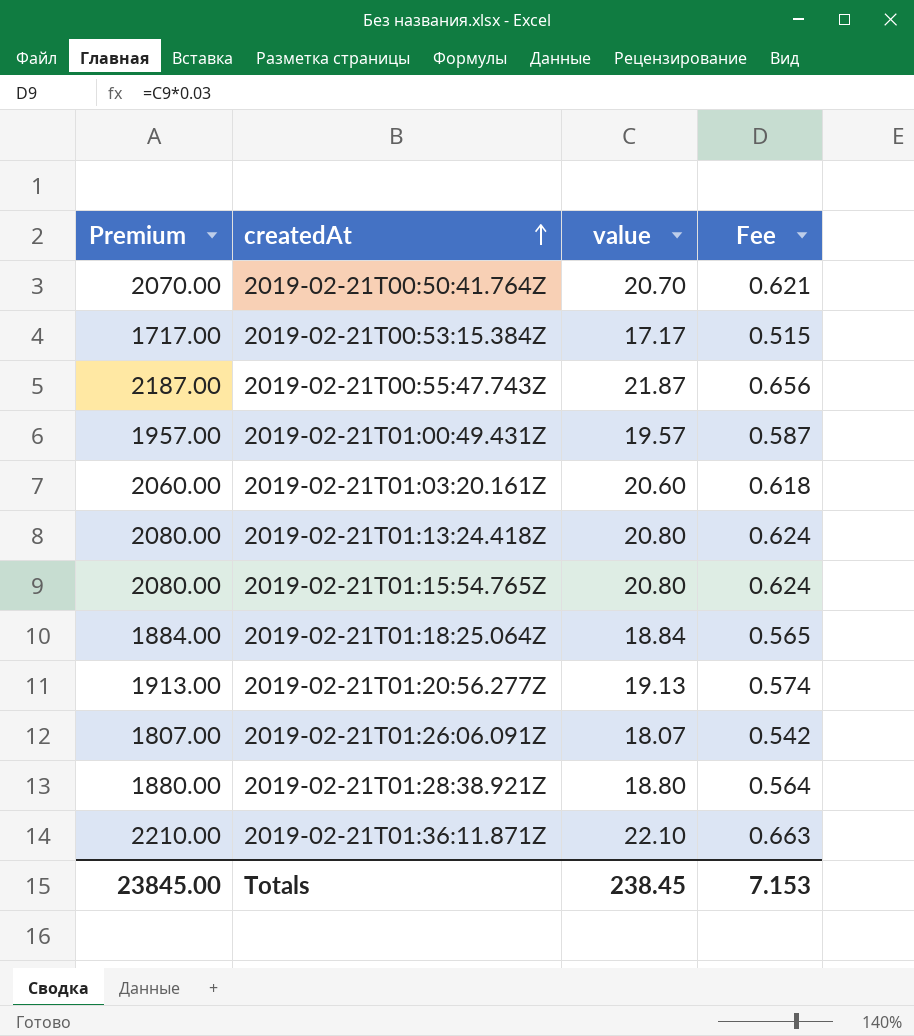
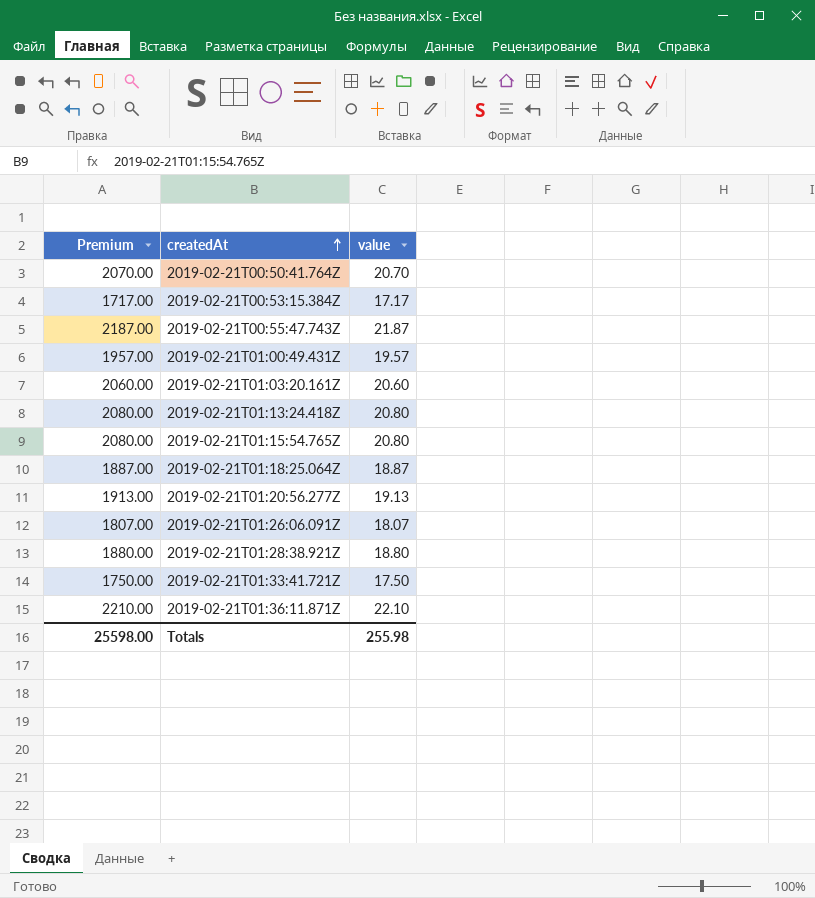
column Fee | formula: [value] * 0.03 -> none
2019-02-21T01:18:25.064Z | Premium: 1884.00 -> 1887.00
2019-02-21T01:18:25.064Z | value: 18.84 -> 18.87
row 2019-02-21T01:33:41.721Z: none -> 1750.00 | 17.50
Totals | Premium: 23845.00 -> 25598.00
Totals | value: 238.45 -> 255.98

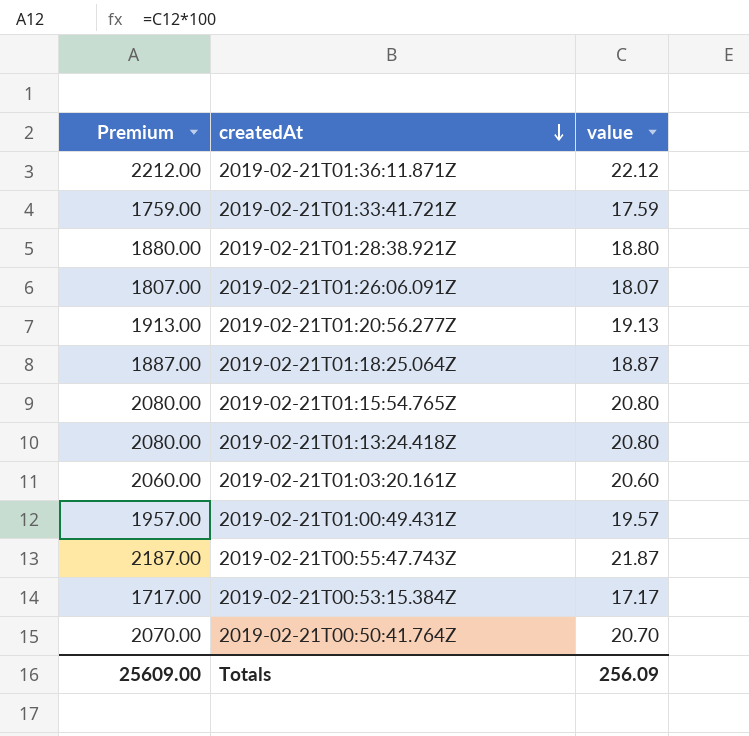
row order: createdAt ascending -> createdAt descending
2019-02-21T01:36:11.871Z | Premium: 2210.00 -> 2212.00
2019-02-21T01:36:11.871Z | value: 22.10 -> 22.12
2019-02-21T01:33:41.721Z | Premium: 1750.00 -> 1759.00
2019-02-21T01:33:41.721Z | value: 17.50 -> 17.59
Totals | Premium: 25598.00 -> 25609.00
Totals | value: 255.98 -> 256.09

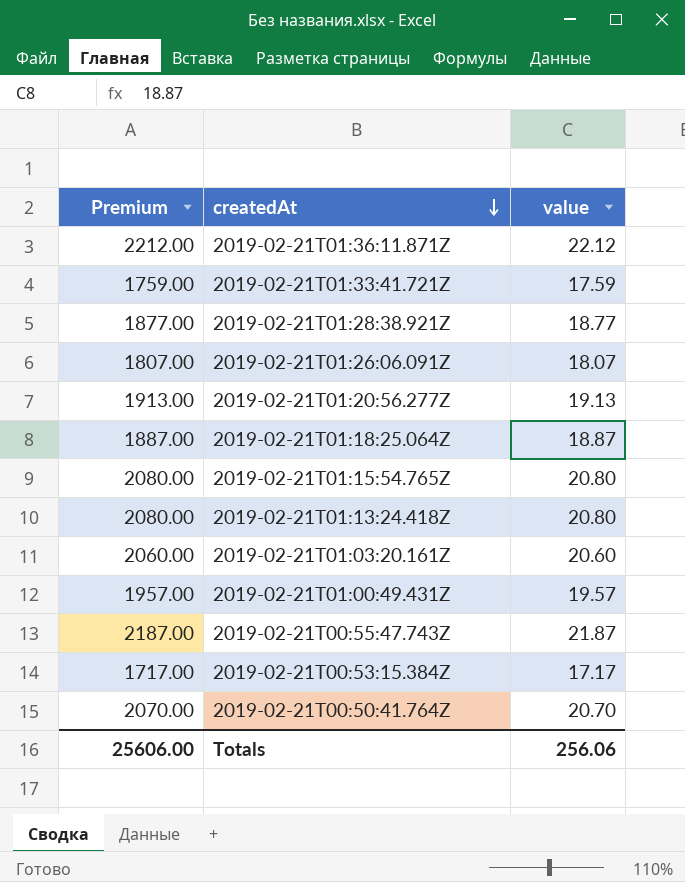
2019-02-21T01:28:38.921Z | Premium: 1880.00 -> 1877.00
2019-02-21T01:28:38.921Z | value: 18.80 -> 18.77
Totals | Premium: 25609.00 -> 25606.00
Totals | value: 256.09 -> 256.06

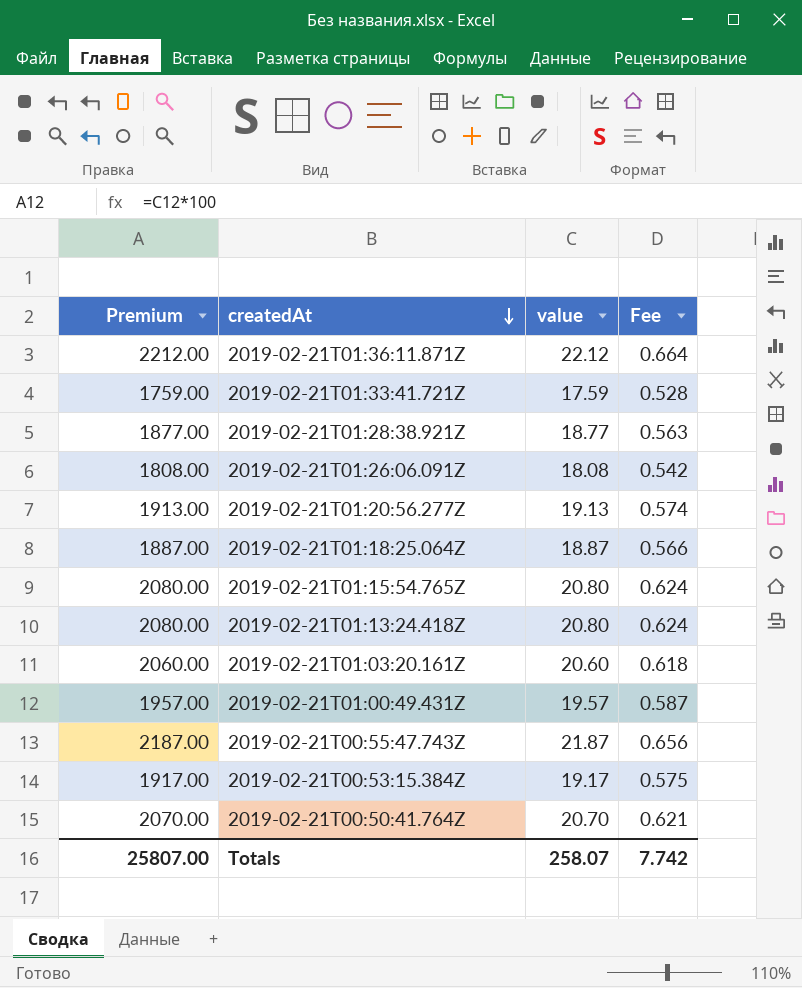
column Fee | formula: none -> [value] * 0.03
2019-02-21T01:26:06.091Z | Premium: 1807.00 -> 1808.00
2019-02-21T01:26:06.091Z | value: 18.07 -> 18.08
2019-02-21T00:53:15.384Z | Premium: 1717.00 -> 1917.00
2019-02-21T00:53:15.384Z | value: 17.17 -> 19.17
Totals | Premium: 25606.00 -> 25807.00
Totals | value: 256.06 -> 258.07

